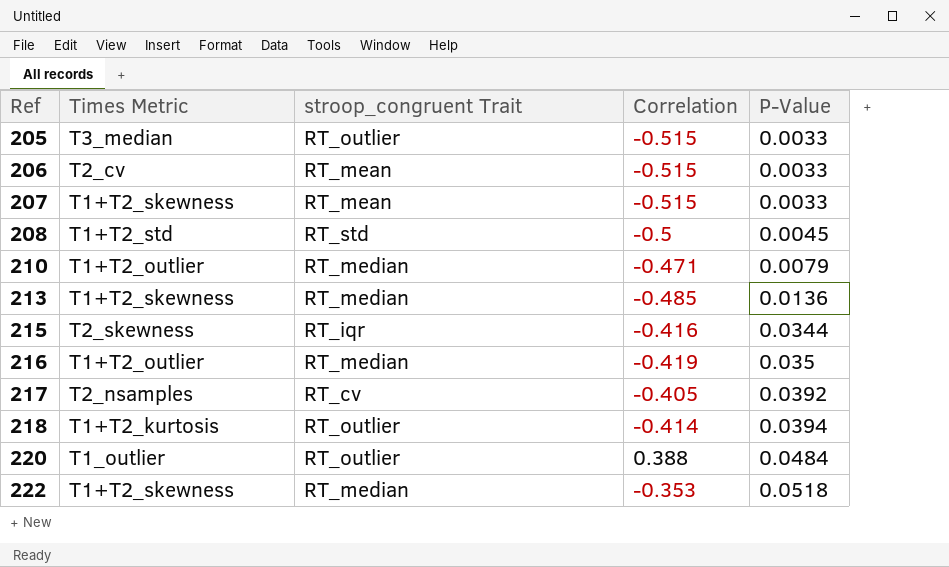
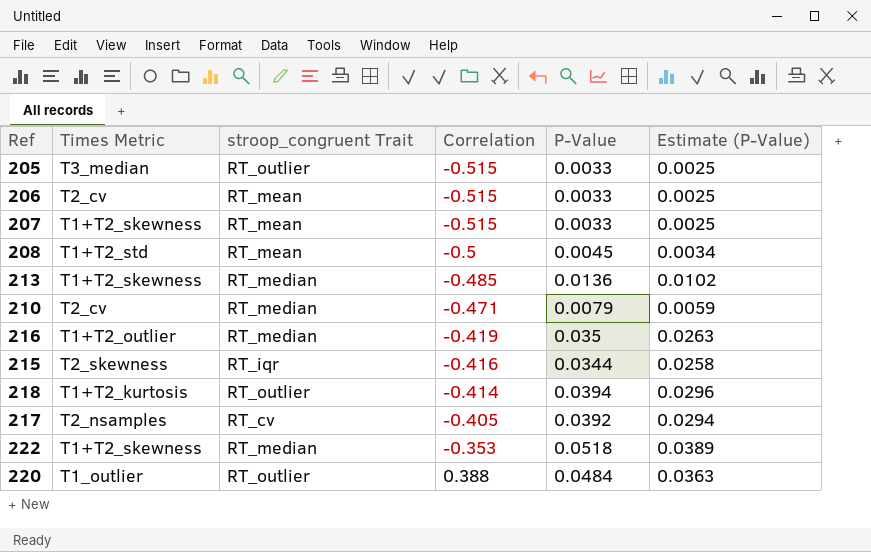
row order: Ref ascending -> Correlation ascending
column Estimate (P-Value) | formula: none -> [P-Value] * 0.75
208 | stroop_congruent Trait: RT_std -> RT_mean
210 | Times Metric: T1+T2_outlier -> T2_cv

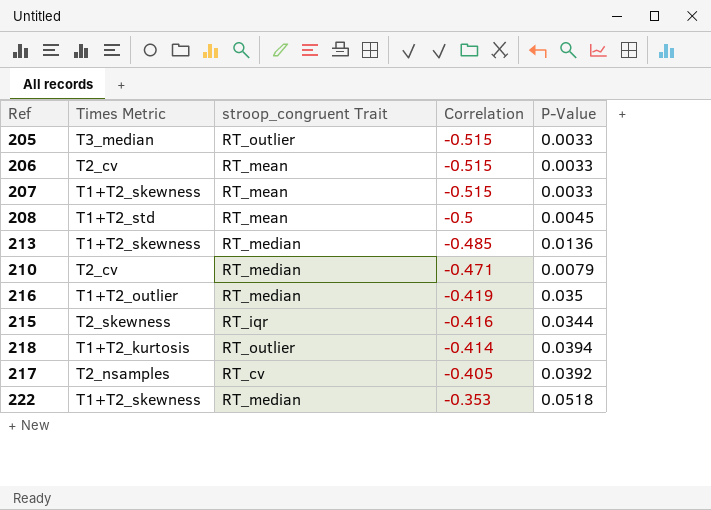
column Estimate (P-Value) | formula: [P-Value] * 0.75 -> none
row 220: T1_outlier | RT_outlier | 0.388 | 0.0484 | 0.0363 -> none

